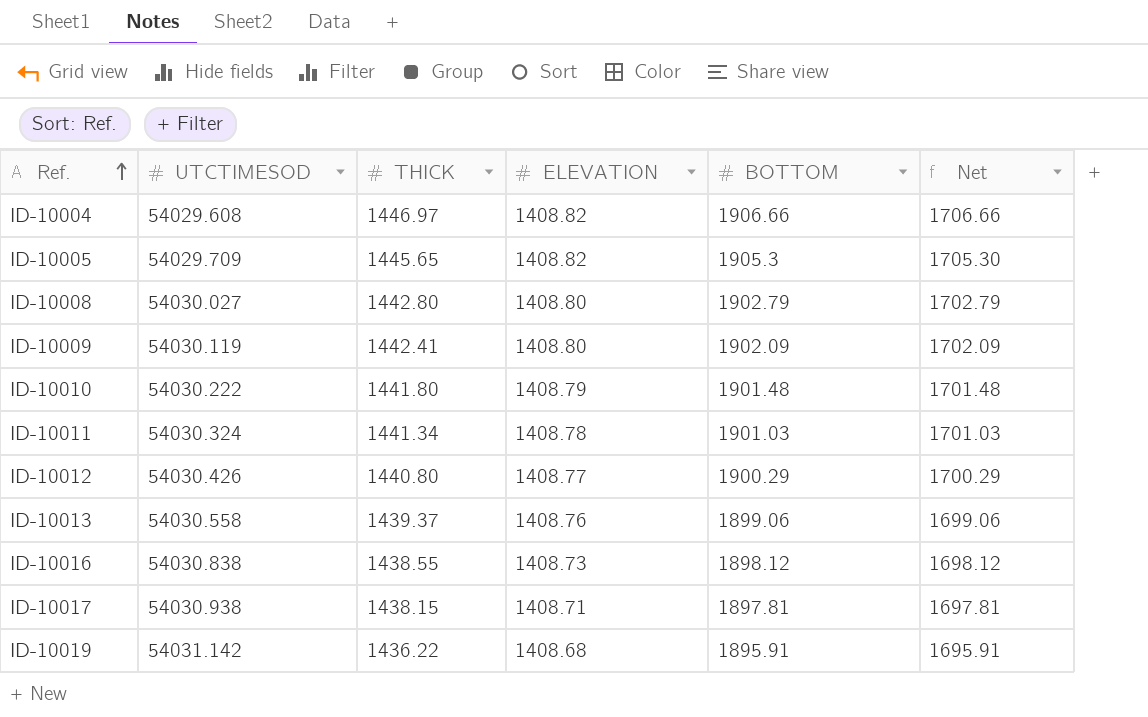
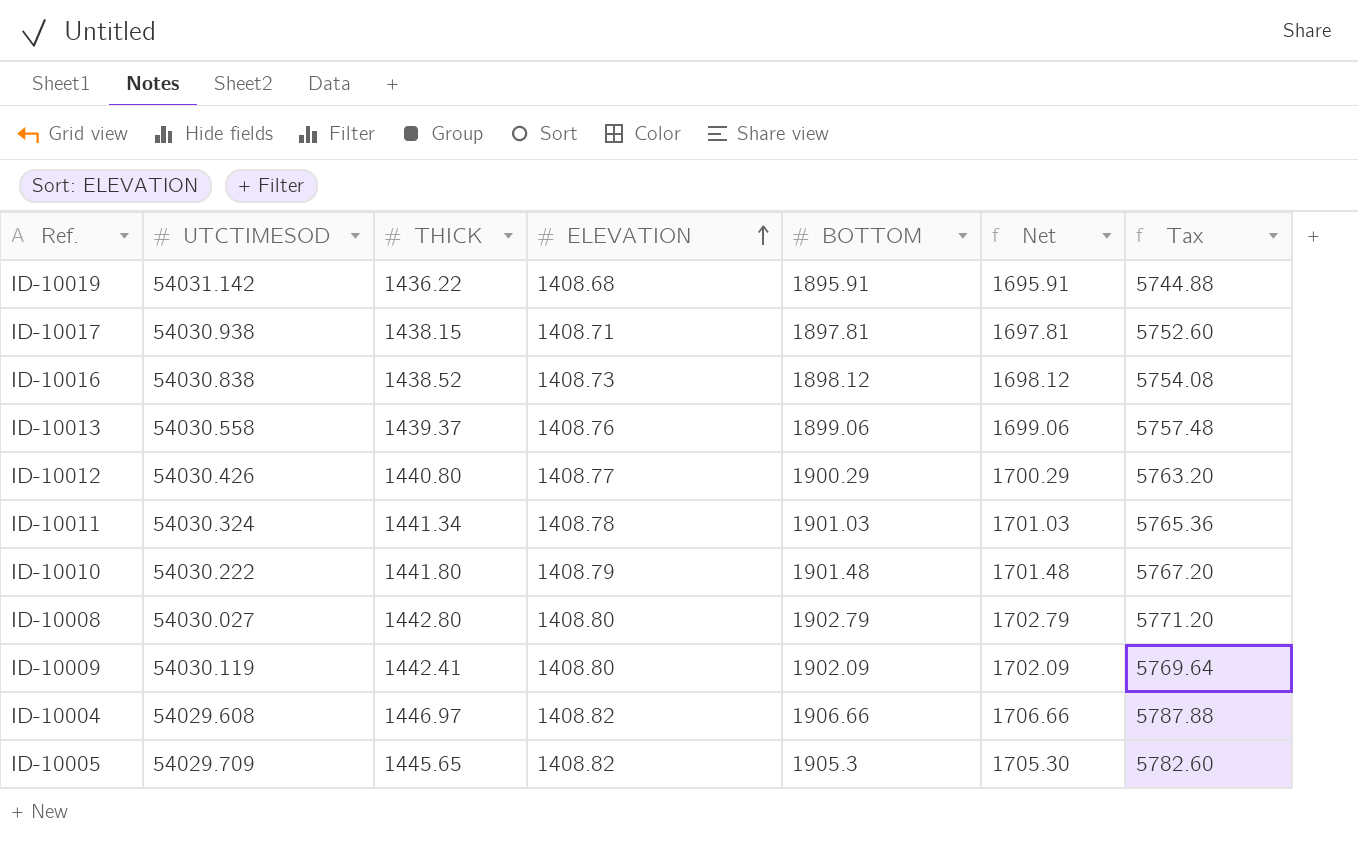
row order: Ref. ascending -> ELEVATION ascending
column Tax | formula: none -> [THICK] * 4
ID-10016 | THICK: 1438.55 -> 1438.52

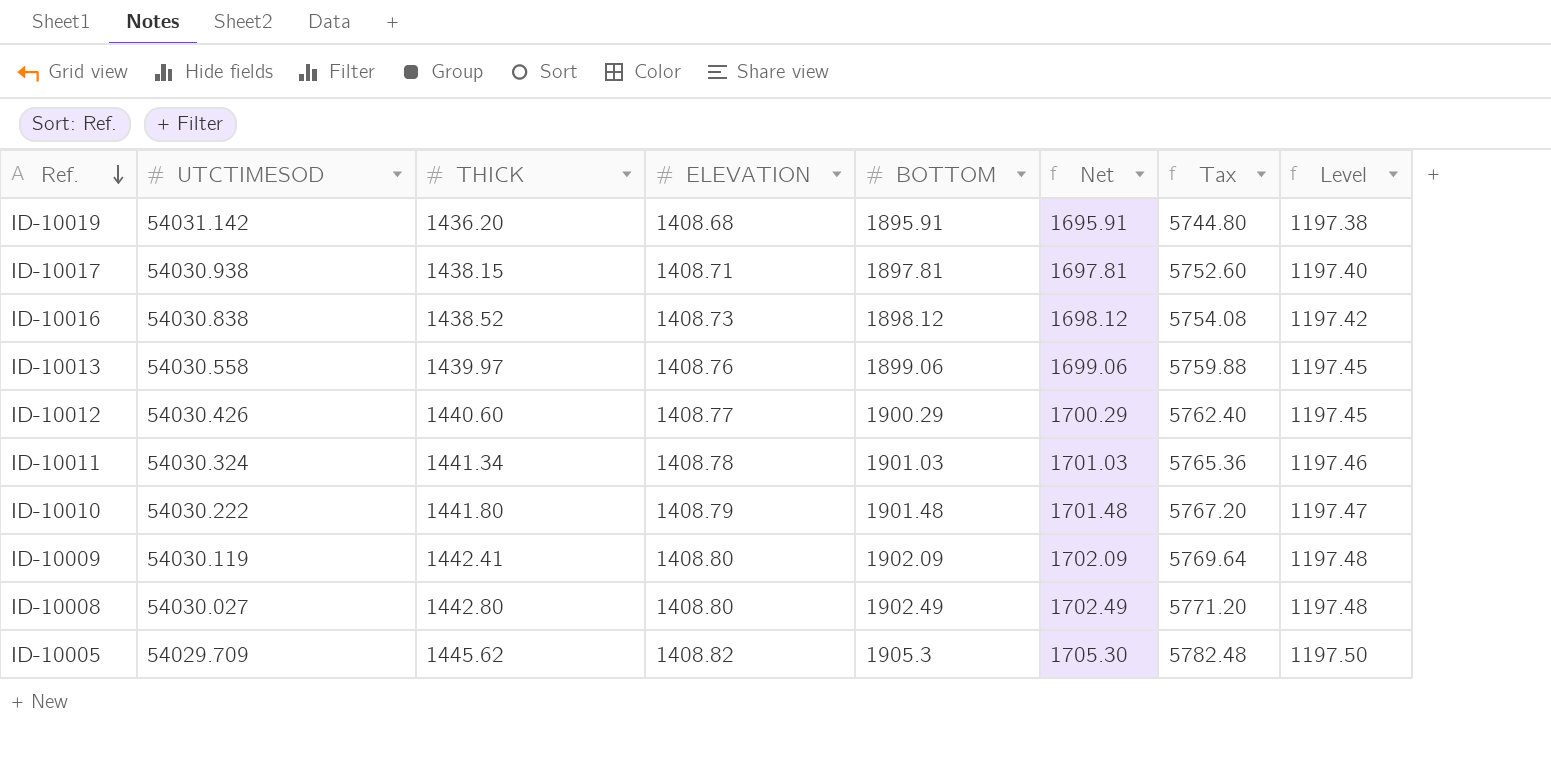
row order: ELEVATION ascending -> Ref. descending
column Level | formula: none -> [ELEVATION] * 0.85
row ID-10004: 54029.608 | 1446.97 | 1408.82 | 1906.66 | 1706.66 | 5787.88 -> none
ID-10019 | THICK: 1436.22 -> 1436.20
ID-10019 | Tax: 5744.88 -> 5744.80
ID-10013 | THICK: 1439.37 -> 1439.97
ID-10013 | Tax: 5757.48 -> 5759.88
ID-10012 | THICK: 1440.80 -> 1440.60
ID-10012 | Tax: 5763.20 -> 5762.40
ID-10008 | BOTTOM: 1902.79 -> 1902.49
ID-10008 | Net: 1702.79 -> 1702.49
ID-10005 | THICK: 1445.65 -> 1445.62
ID-10005 | Tax: 5782.60 -> 5782.48

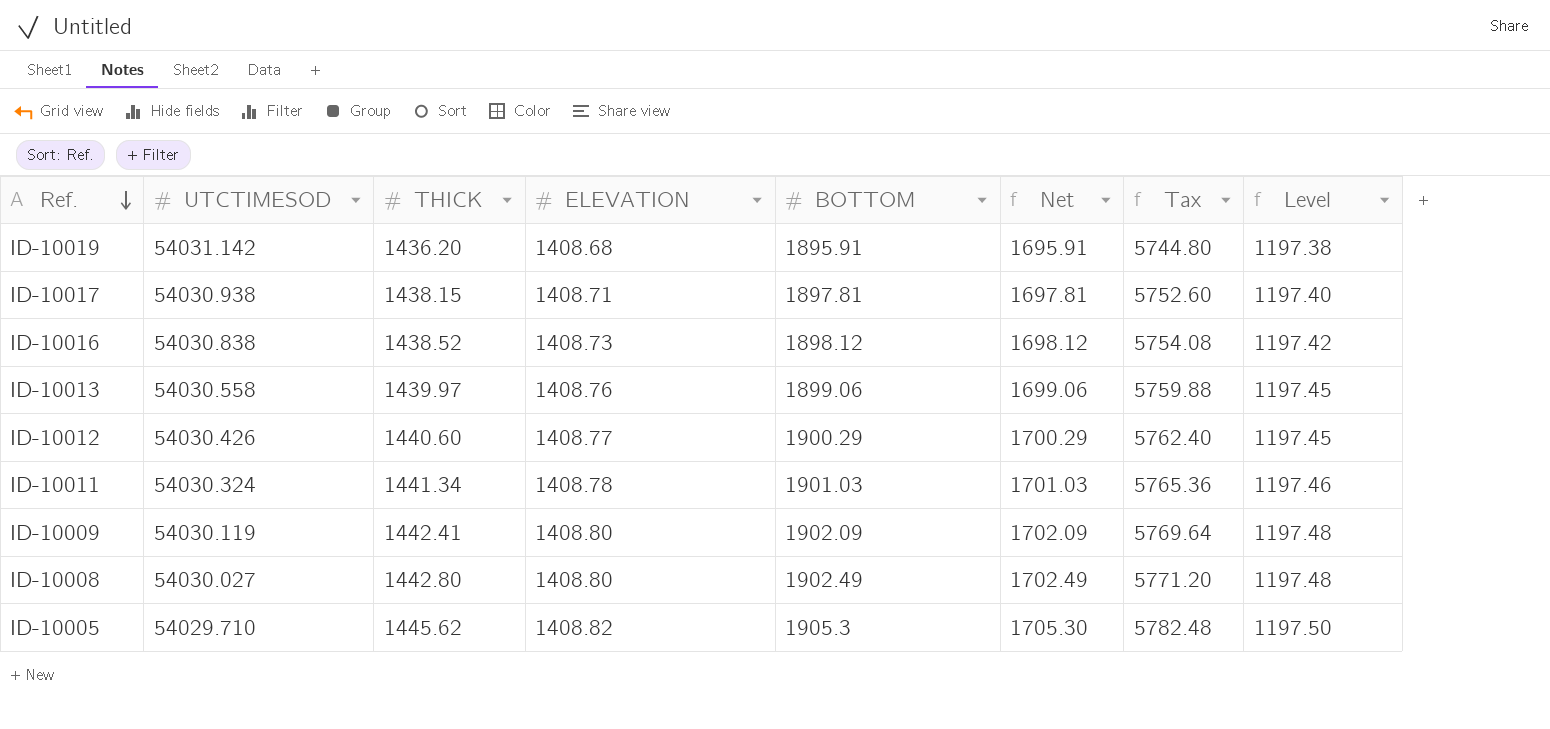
row ID-10010: 54030.222 | 1441.80 | 1408.79 | 1901.48 | 1701.48 | 5767.20 | 1197.47 -> none
ID-10005 | UTCTIMESOD: 54029.709 -> 54029.710

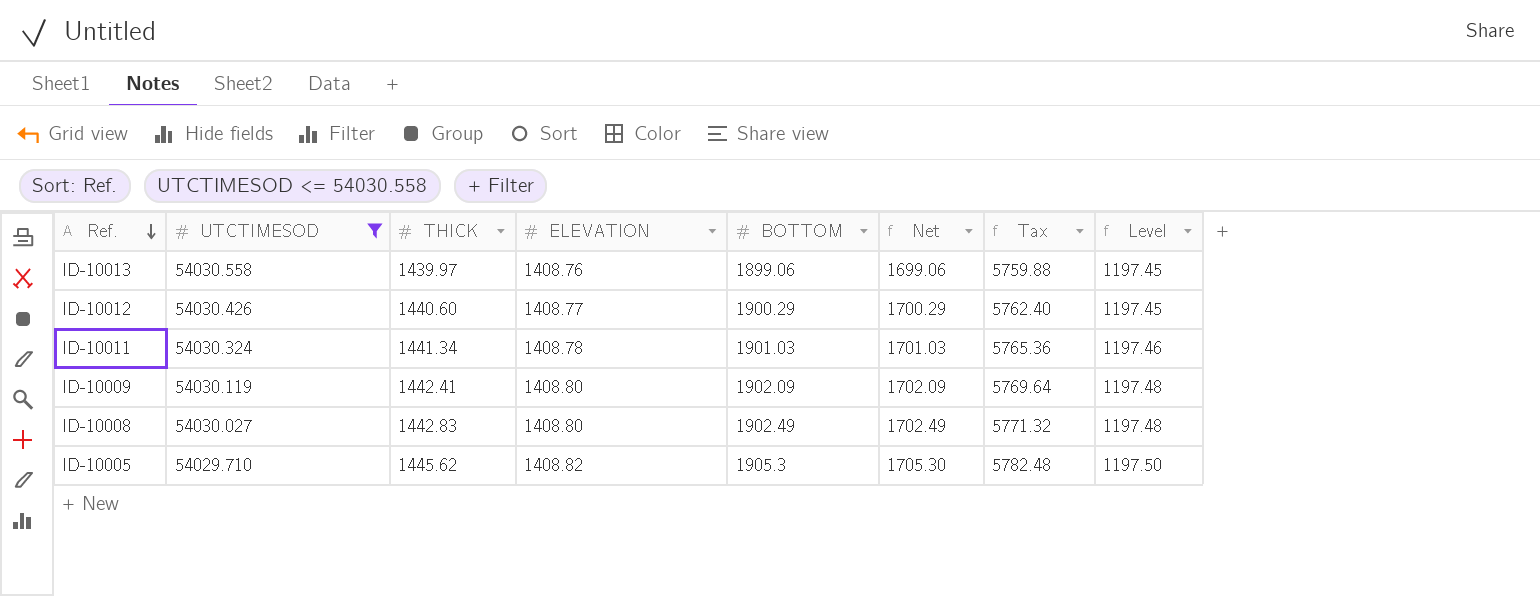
filter: none -> UTCTIMESOD <= 54030.558
ID-10008 | THICK: 1442.80 -> 1442.83
ID-10008 | Tax: 5771.20 -> 5771.32

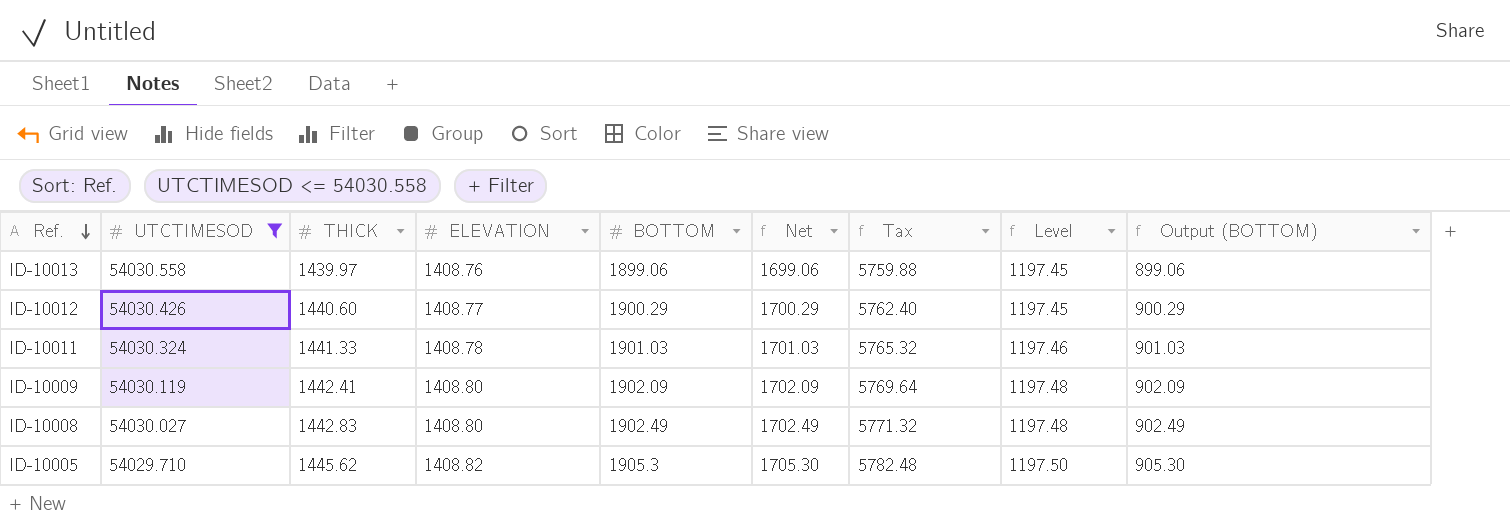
column Output (BOTTOM) | formula: none -> [BOTTOM] - 1000
ID-10011 | THICK: 1441.34 -> 1441.33
ID-10011 | Tax: 5765.36 -> 5765.32

